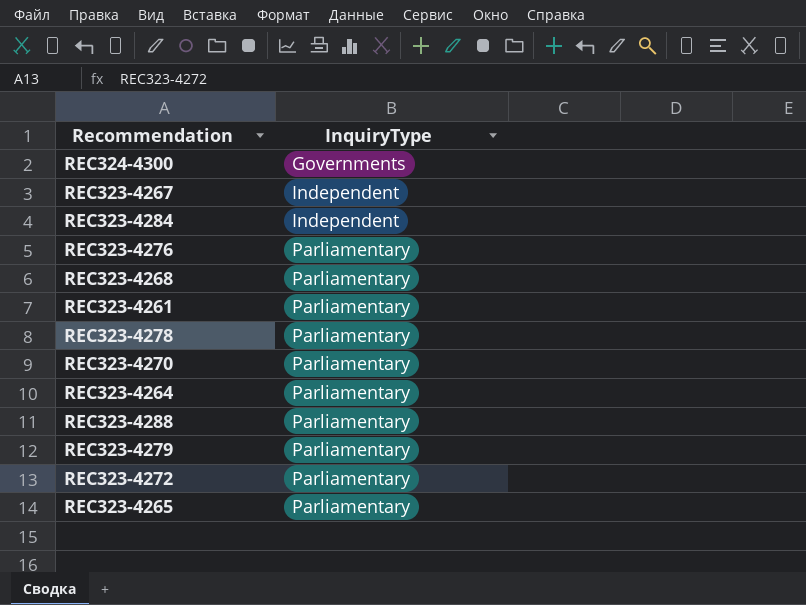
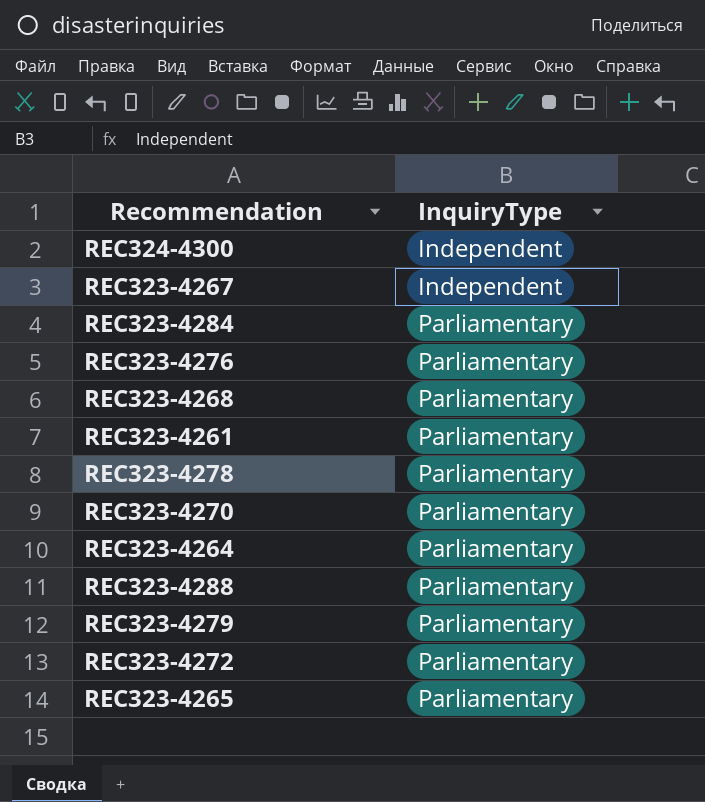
REC324-4300 | InquiryType: Governments -> Independent
REC323-4284 | InquiryType: Independent -> Parliamentary

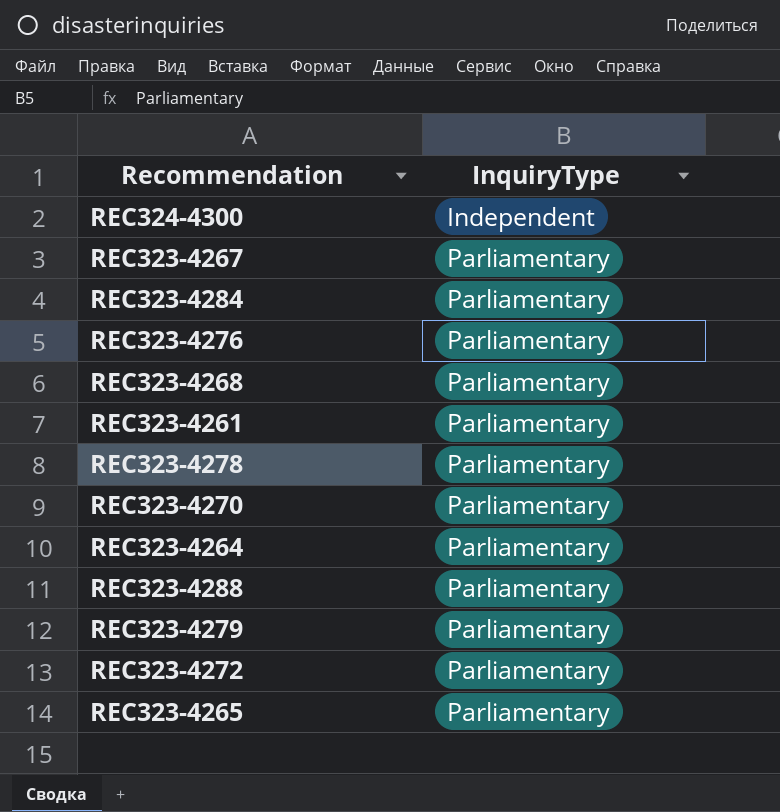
REC323-4267 | InquiryType: Independent -> Parliamentary

